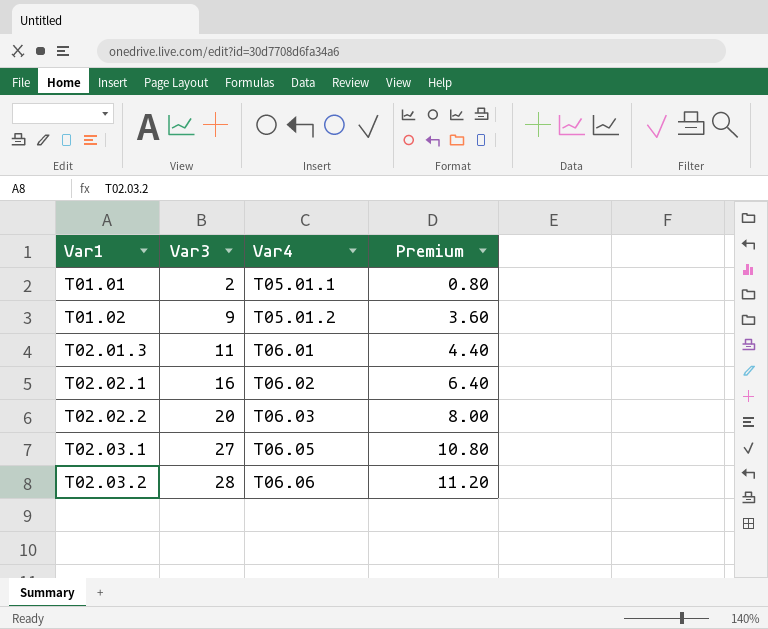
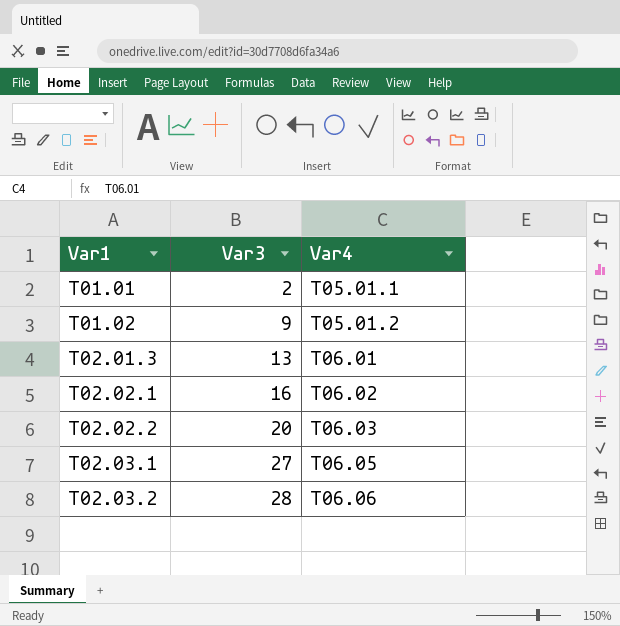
column Premium | formula: [Var3] * 0.4 -> none
T02.01.3 | Var3: 11 -> 13

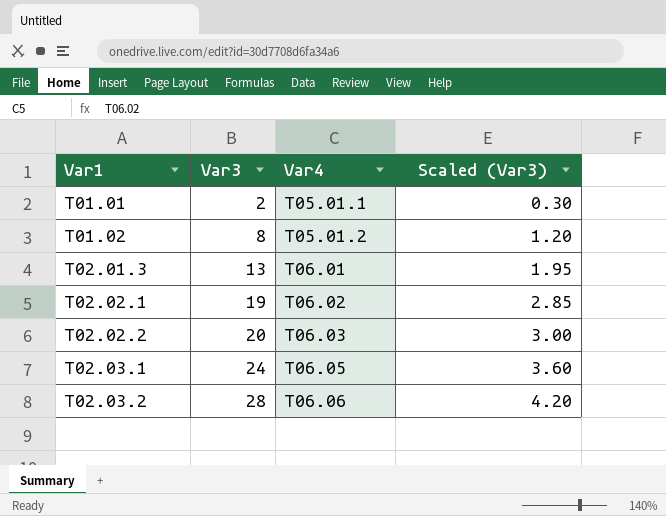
column Scaled (Var3) | formula: none -> [Var3] * 0.15
T01.02 | Var3: 9 -> 8
T02.02.1 | Var3: 16 -> 19
T02.03.1 | Var3: 27 -> 24

